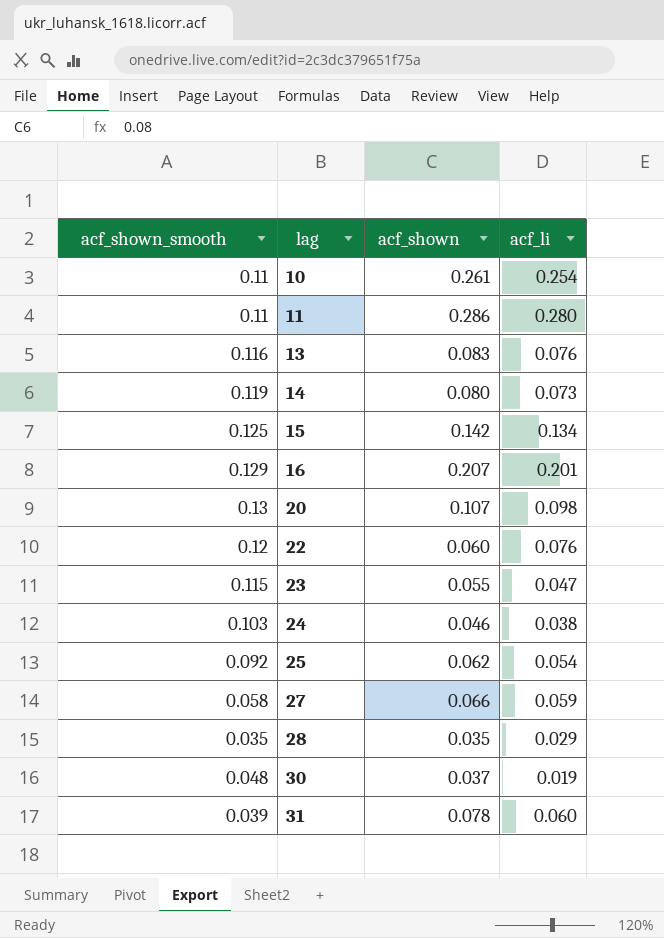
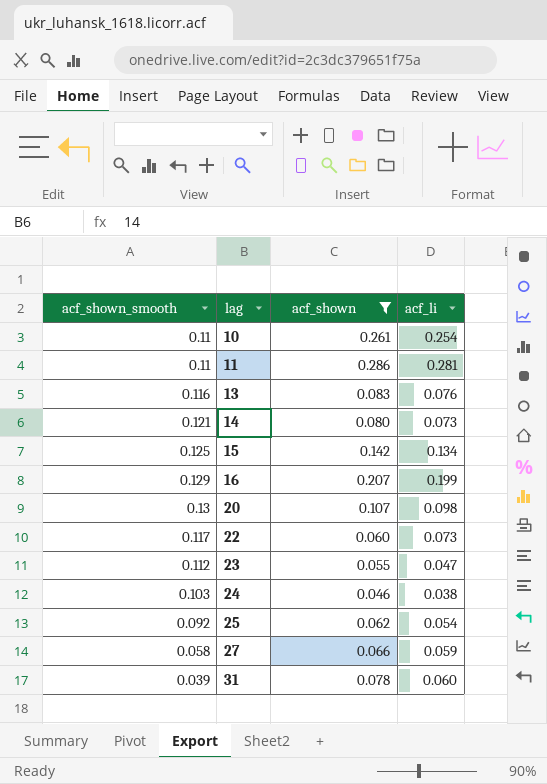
filter: none -> acf_shown >= 0.046
11 | acf_li: 0.280 -> 0.281
14 | acf_shown_smooth: 0.119 -> 0.121
16 | acf_li: 0.201 -> 0.199
22 | acf_shown_smooth: 0.12 -> 0.117
22 | acf_li: 0.076 -> 0.073
23 | acf_shown_smooth: 0.115 -> 0.112

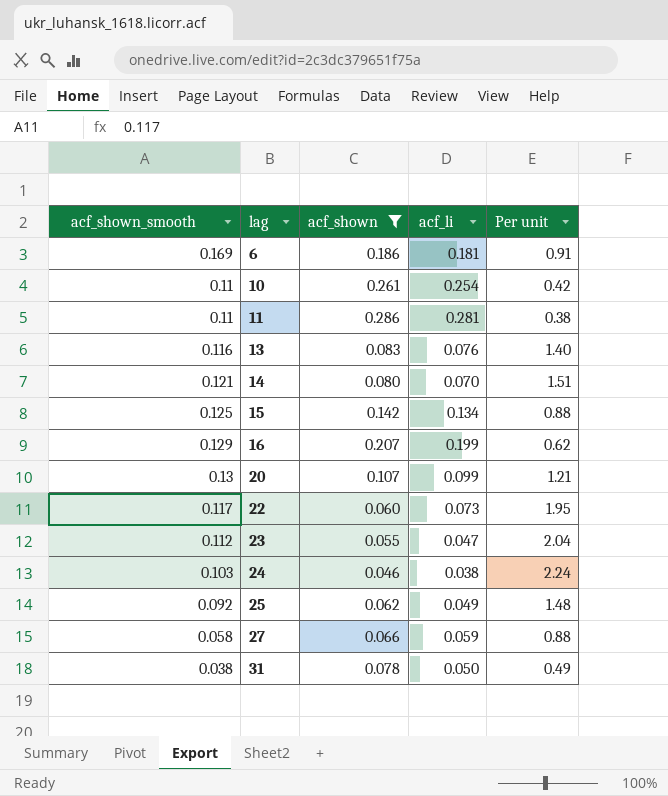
column Per unit | formula: none -> [acf_shown_smooth] / [acf_shown]
row 6: none -> 0.169 | 0.186 | 0.181 | 0.91
14 | acf_li: 0.073 -> 0.070
20 | acf_li: 0.098 -> 0.099
25 | acf_li: 0.054 -> 0.049
31 | acf_shown_smooth: 0.039 -> 0.038
31 | acf_li: 0.060 -> 0.050

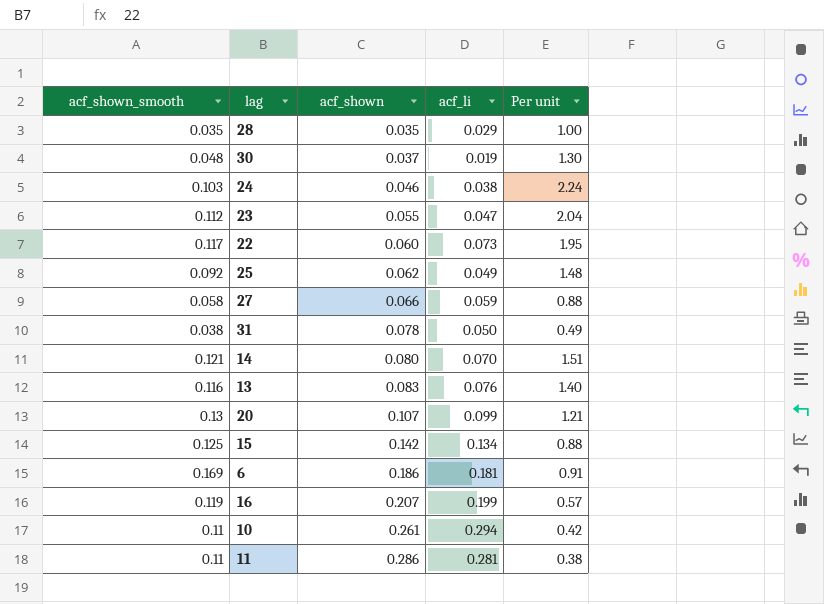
filter: acf_shown >= 0.046 -> none
row order: lag ascending -> acf_shown ascending
16 | acf_shown_smooth: 0.129 -> 0.119
16 | Per unit: 0.62 -> 0.57
10 | acf_li: 0.254 -> 0.294

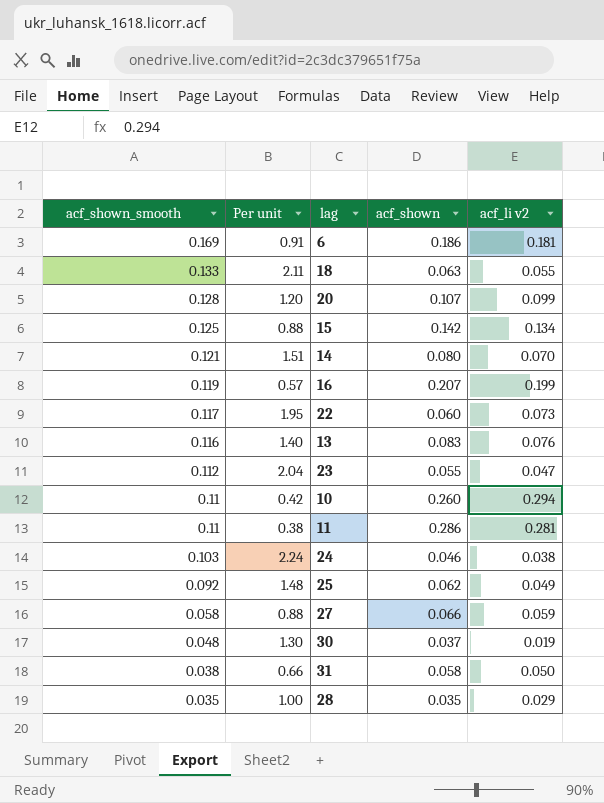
row order: acf_shown ascending -> acf_shown_smooth descending
column Per unit | position: 5 -> 2
column name: acf_li -> acf_li v2
row 18: none -> 0.133 | 2.11 | 0.063 | 0.055
20 | acf_shown_smooth: 0.13 -> 0.128
20 | Per unit: 1.21 -> 1.20
10 | acf_shown: 0.261 -> 0.260
31 | Per unit: 0.49 -> 0.66
31 | acf_shown: 0.078 -> 0.058

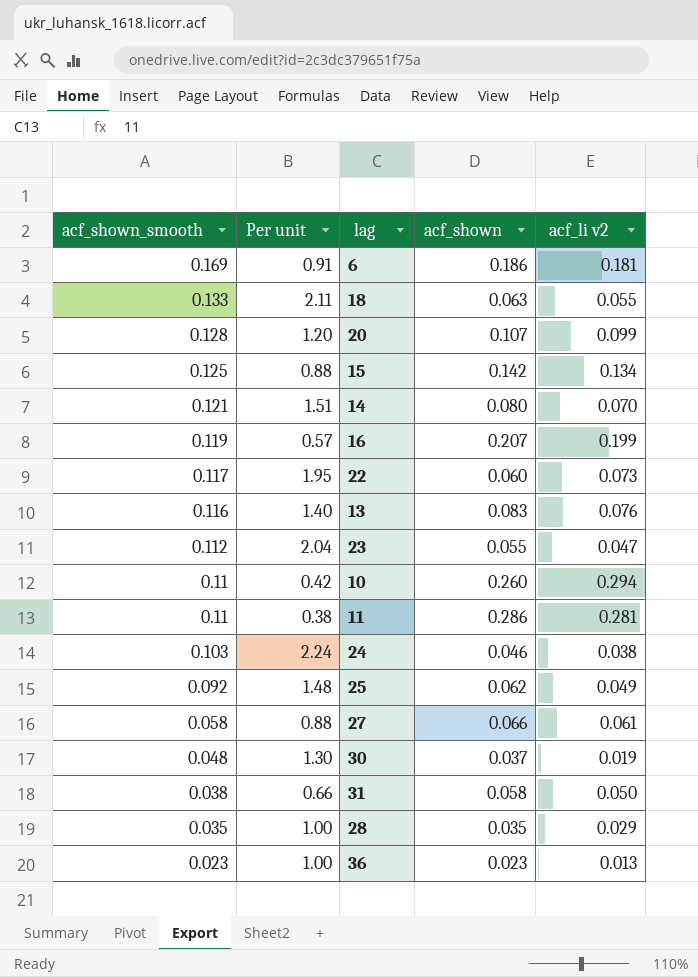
27 | acf_li v2: 0.059 -> 0.061
row 36: none -> 0.023 | 1.00 | 0.023 | 0.013

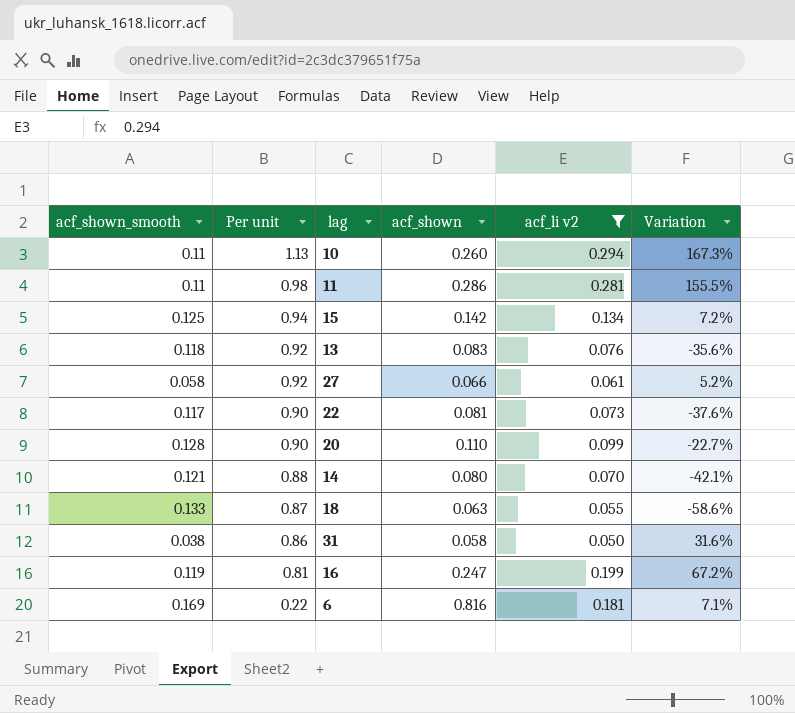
filter: none -> acf_li v2 >= 0.050
row order: acf_shown_smooth descending -> Per unit descending
column Per unit | formula: [acf_shown_smooth] / [acf_shown] -> [acf_li v2] / [acf_shown]
column Variation | formula: none -> ([acf_li v2] - [acf_shown_smooth]) / [acf_shown_smooth]
13 | acf_shown_smooth: 0.116 -> 0.118
22 | acf_shown: 0.060 -> 0.081
20 | acf_shown: 0.107 -> 0.110
16 | acf_shown: 0.207 -> 0.247
6 | acf_shown: 0.186 -> 0.816

